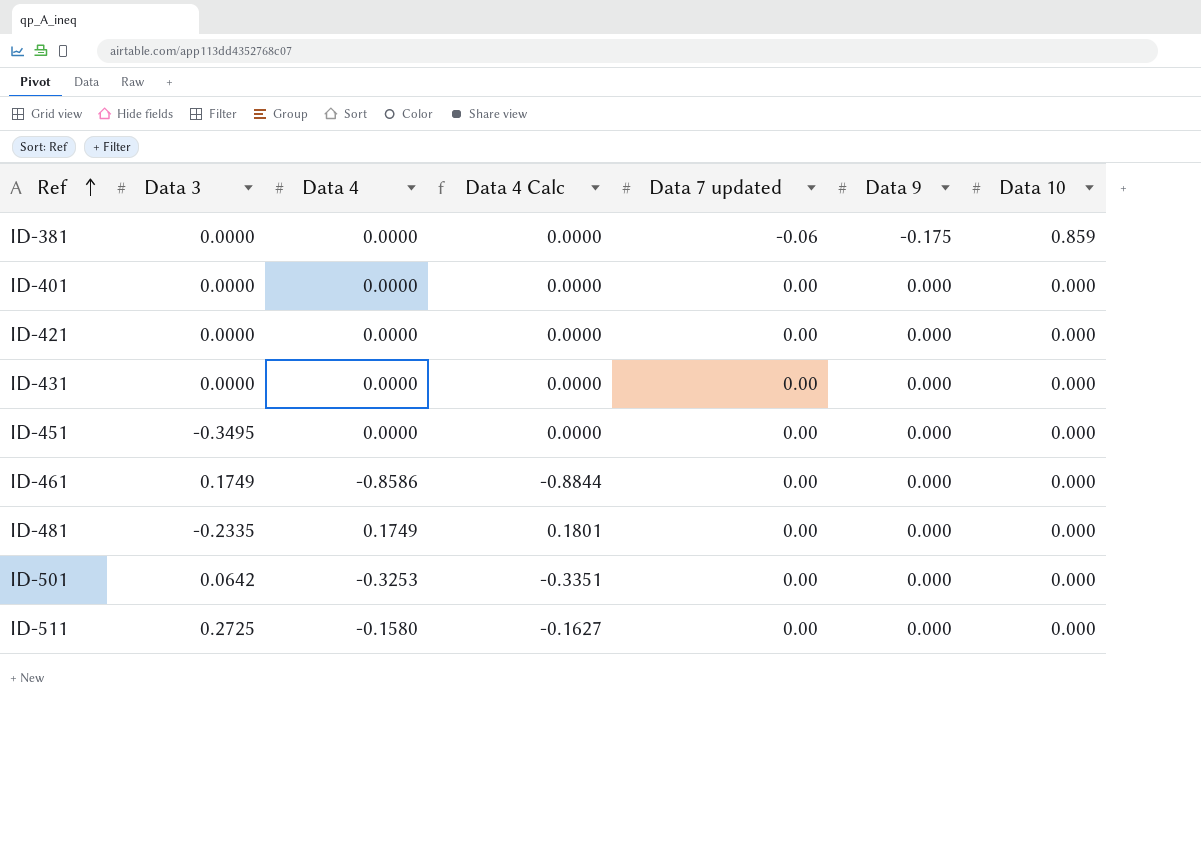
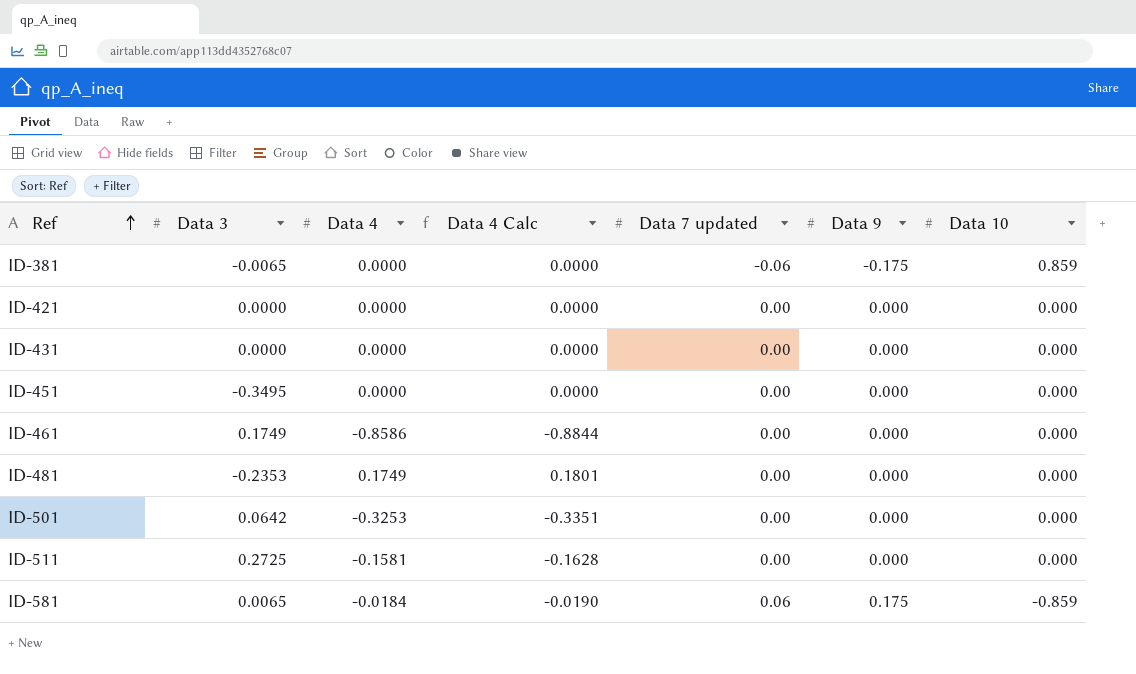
row ID-401: 0.0000 | 0.0000 | 0.0000 | 0.00 | 0.000 | 0.000 -> none
ID-381 | Data 3: 0.0000 -> -0.0065
ID-481 | Data 3: -0.2335 -> -0.2353
ID-511 | Data 4: -0.1580 -> -0.1581
ID-511 | Data 4 Calc: -0.1627 -> -0.1628
row ID-581: none -> 0.0065 | -0.0184 | -0.0190 | 0.06 | 0.175 | -0.859

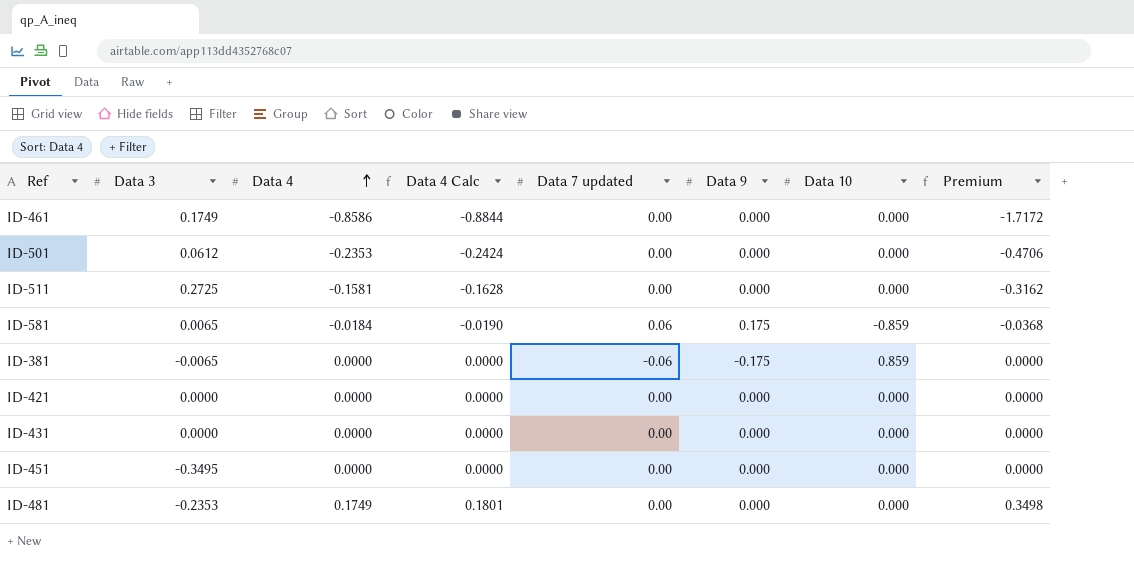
row order: Ref ascending -> Data 4 ascending
column Premium | formula: none -> [Data 4] * 2
ID-501 | Data 3: 0.0642 -> 0.0612
ID-501 | Data 4: -0.3253 -> -0.2353
ID-501 | Data 4 Calc: -0.3351 -> -0.2424

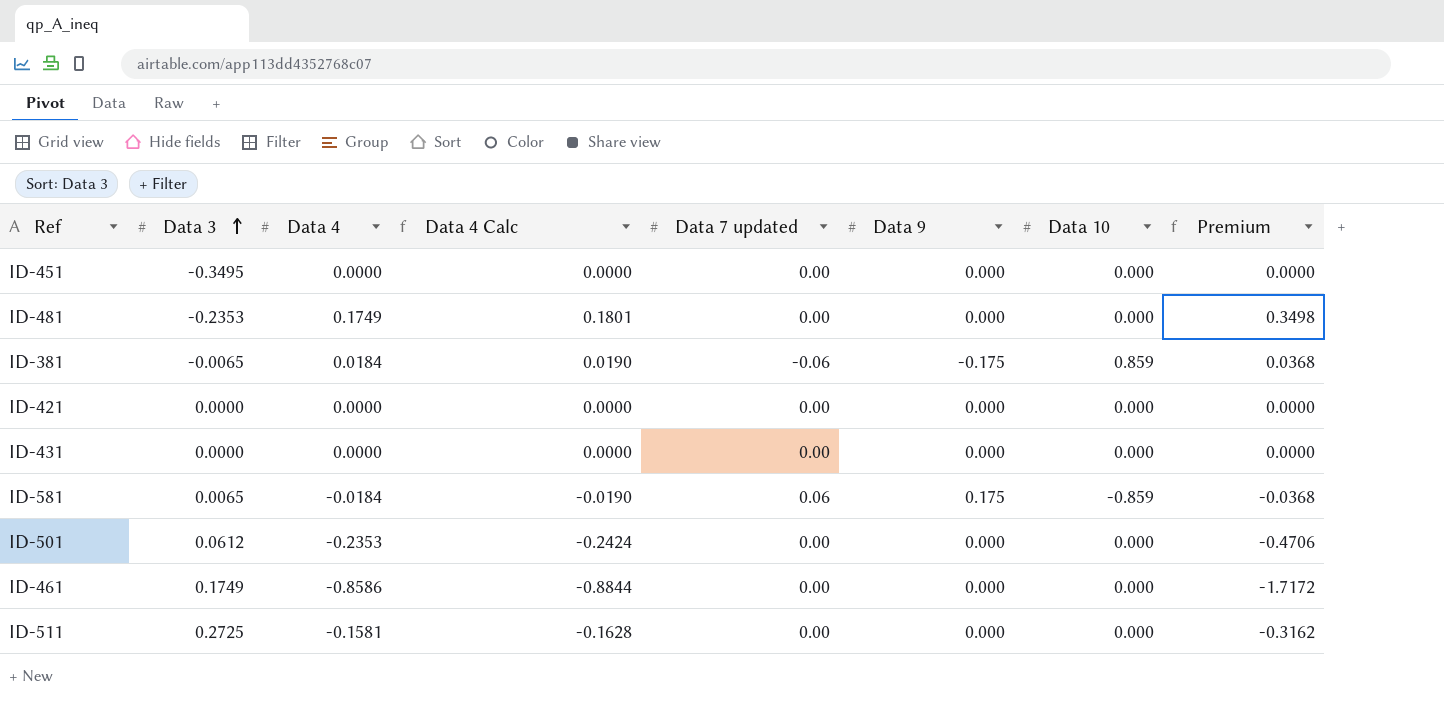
row order: Data 4 ascending -> Data 3 ascending
ID-381 | Data 4: 0.0000 -> 0.0184
ID-381 | Data 4 Calc: 0.0000 -> 0.0190
ID-381 | Premium: 0.0000 -> 0.0368

